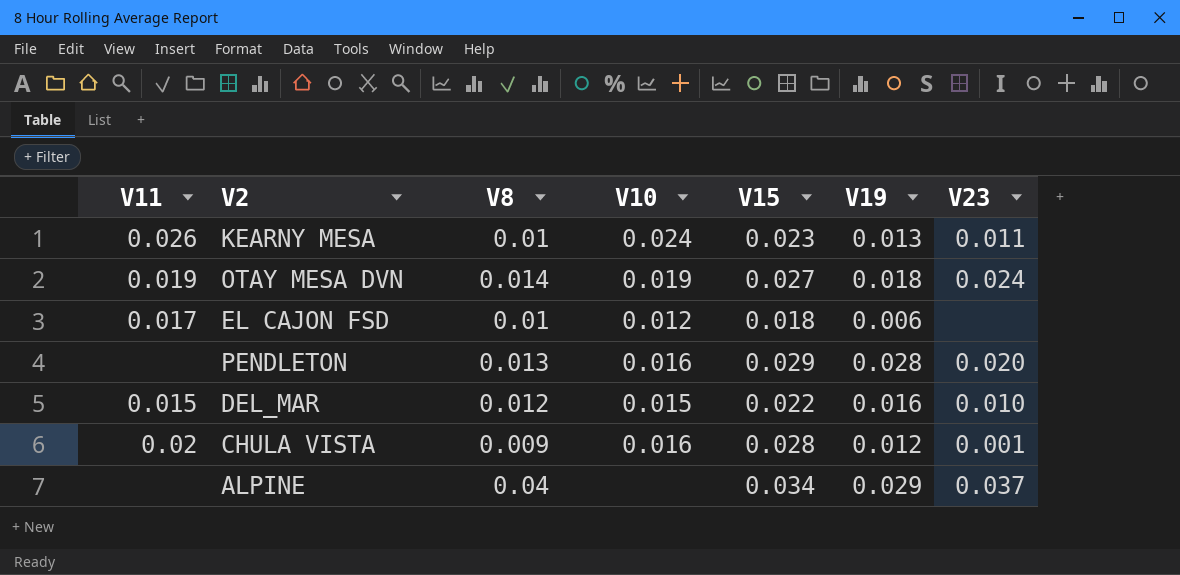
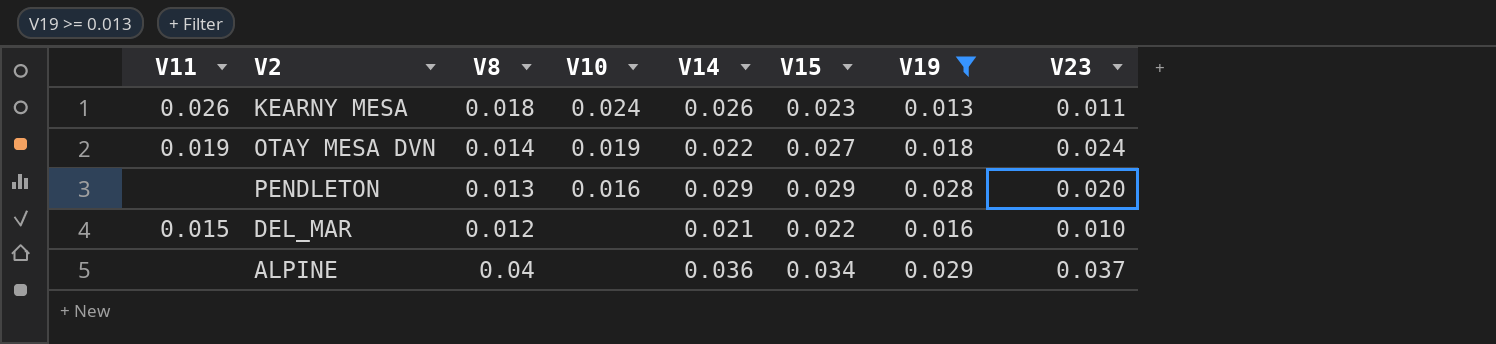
filter: none -> V19 >= 0.013
column V14 | position: none -> 5
KEARNY MESA | V8: 0.01 -> 0.018
DEL_MAR | V10: 0.015 -> none

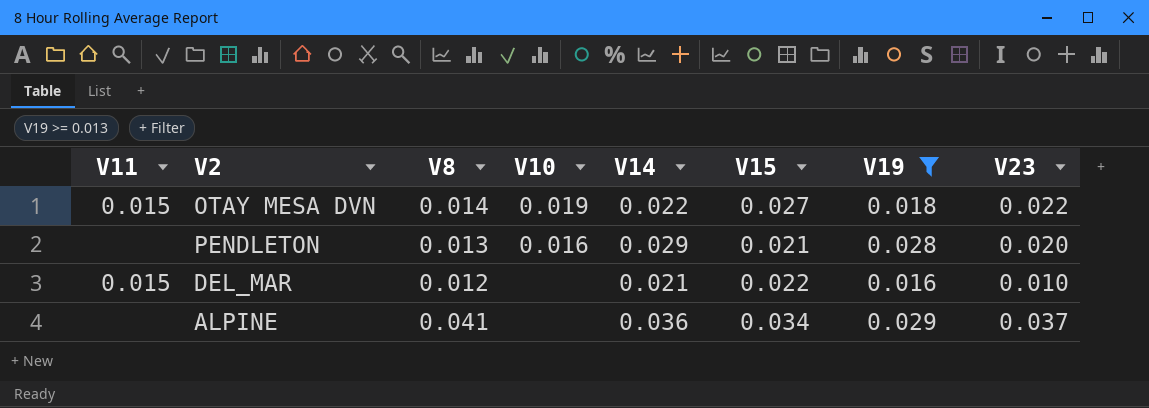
row KEARNY MESA: 0.026 | 0.018 | 0.024 | 0.026 | 0.023 | 0.013 | 0.011 -> none
OTAY MESA DVN | V11: 0.019 -> 0.015
OTAY MESA DVN | V23: 0.024 -> 0.022
PENDLETON | V15: 0.029 -> 0.021
ALPINE | V8: 0.04 -> 0.041

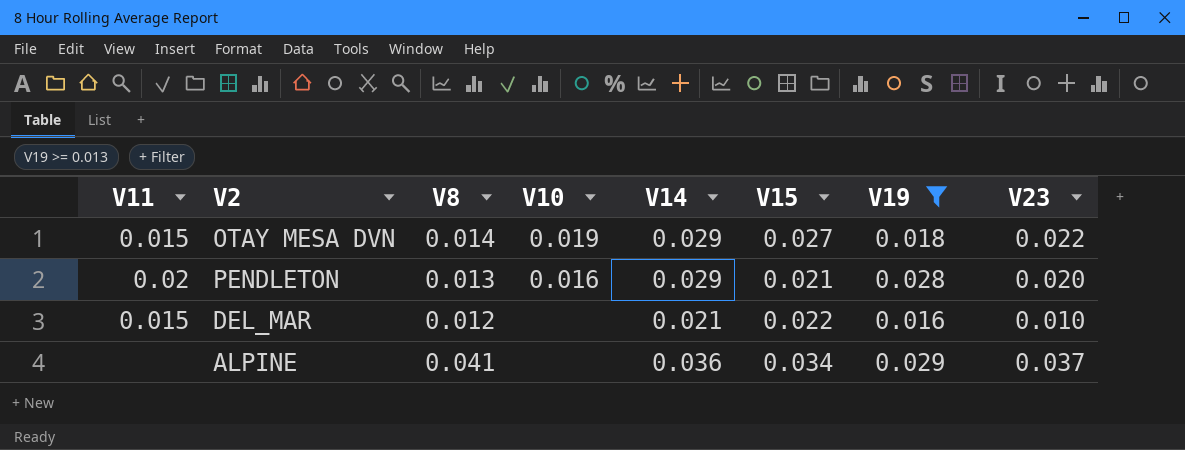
OTAY MESA DVN | V14: 0.022 -> 0.029
PENDLETON | V11: none -> 0.02

